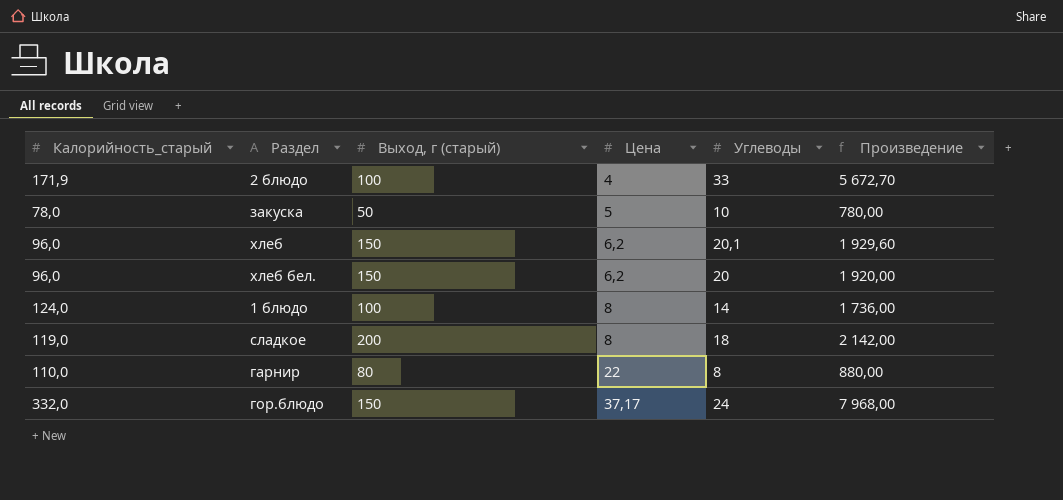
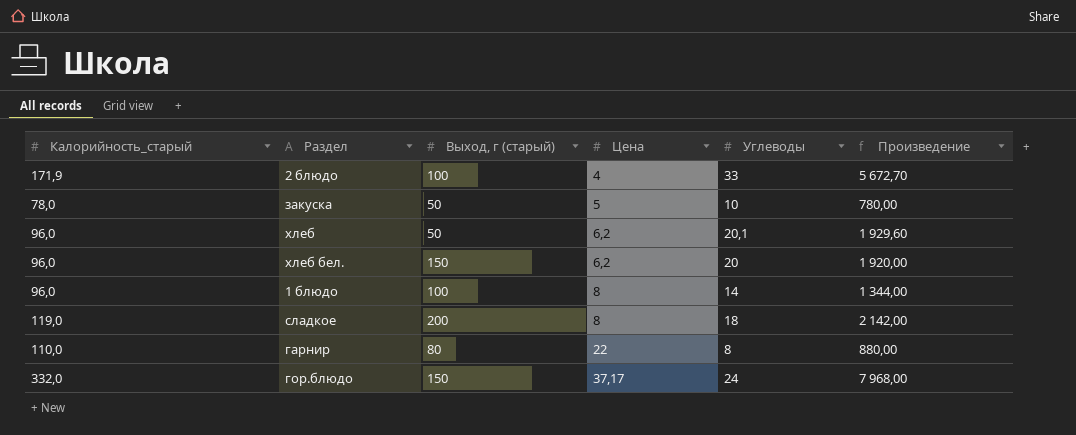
хлеб | Выход, г (старый): 150 -> 50
1 блюдо | Калорийность_старый: 124,0 -> 96,0
1 блюдо | Произведение: 1 736,00 -> 1 344,00

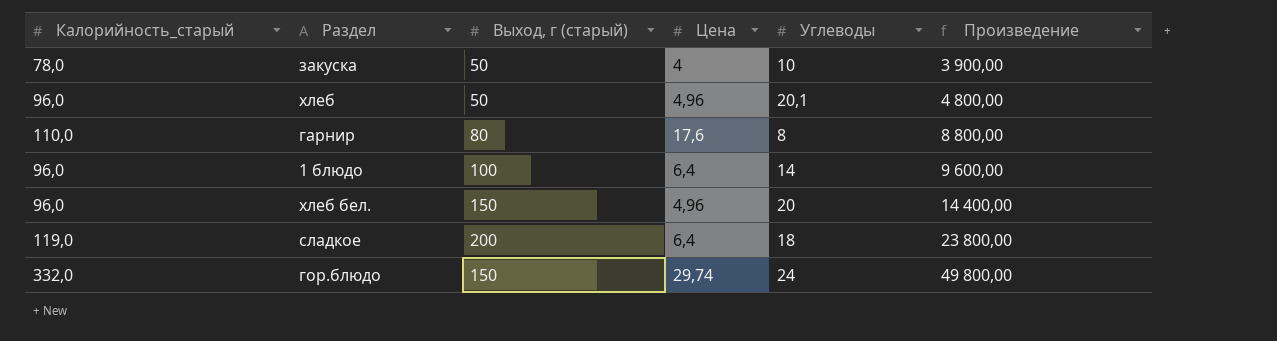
row order: Цена ascending -> Произведение ascending
column Произведение | formula: [Калорийность_старый] * [Углеводы] -> [Калорийность_старый] * [Выход, г (старый)]
row 2 блюдо: 171,9 | 100 | 4 | 33 | 5 672,70 -> none
закуска | Цена: 5 -> 4
хлеб | Цена: 6,2 -> 4,96
гарнир | Цена: 22 -> 17,6
1 блюдо | Цена: 8 -> 6,4
хлеб бел. | Цена: 6,2 -> 4,96
сладкое | Цена: 8 -> 6,4
гор.блюдо | Цена: 37,17 -> 29,74

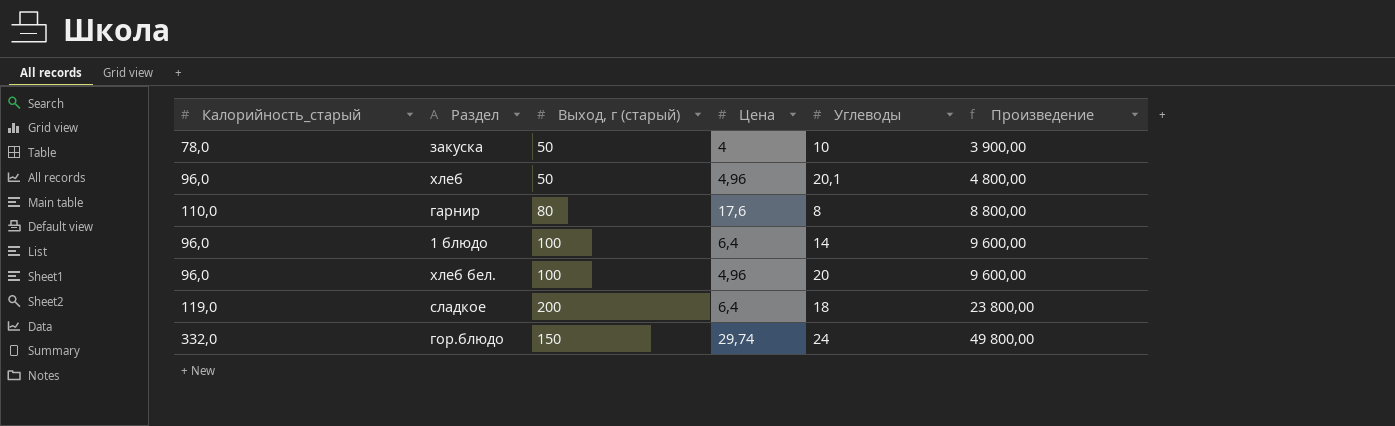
хлеб бел. | Выход, г (старый): 150 -> 100
хлеб бел. | Произведение: 14 400,00 -> 9 600,00

